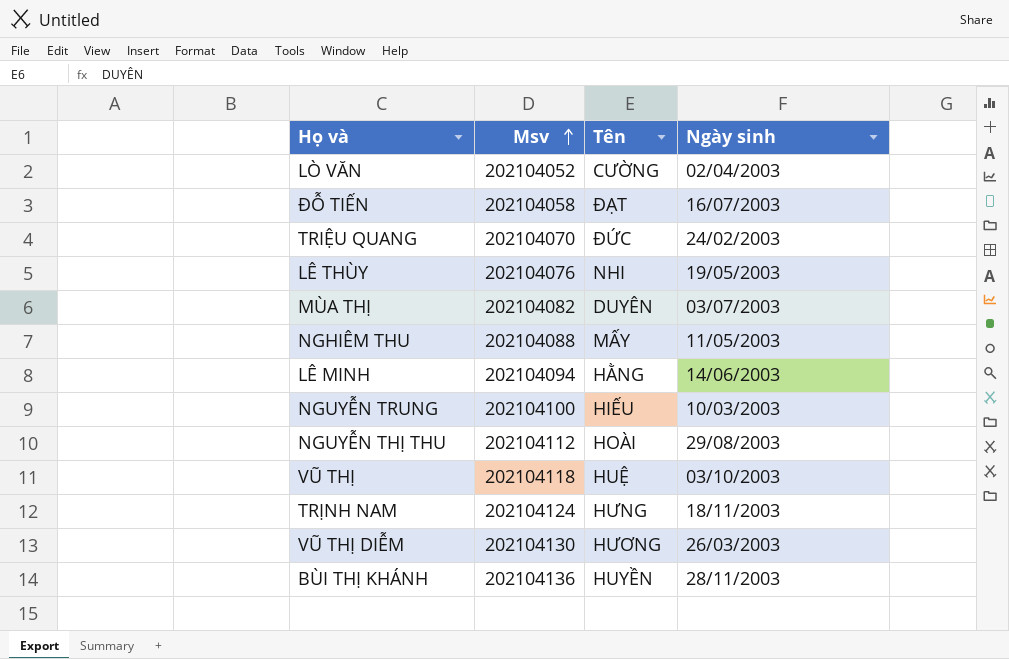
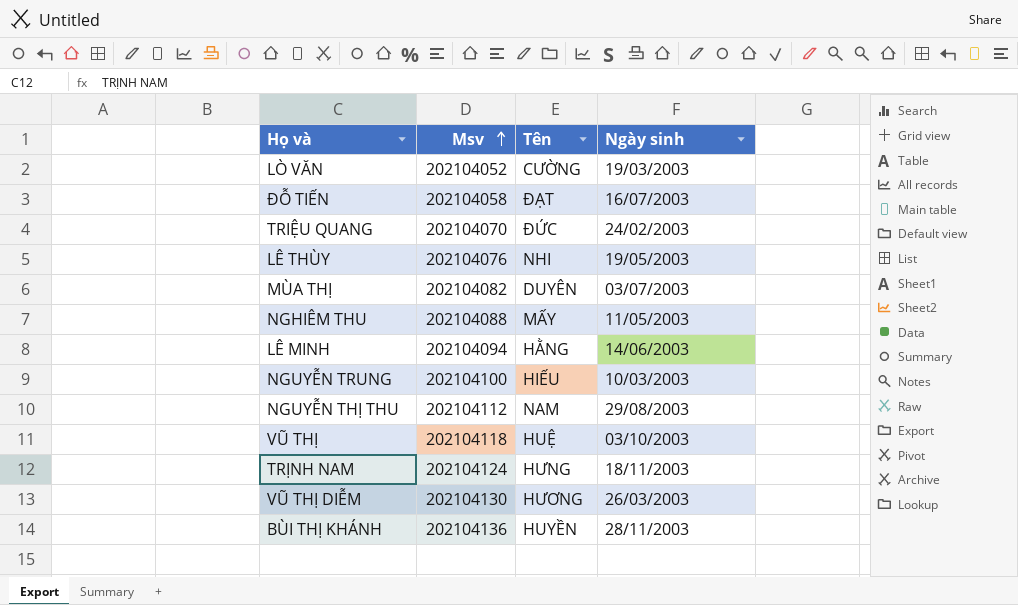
LÒ VĂN | Ngày sinh: 02/04/2003 -> 19/03/2003
NGUYỄN THỊ THU | Tên: HOÀI -> NAM

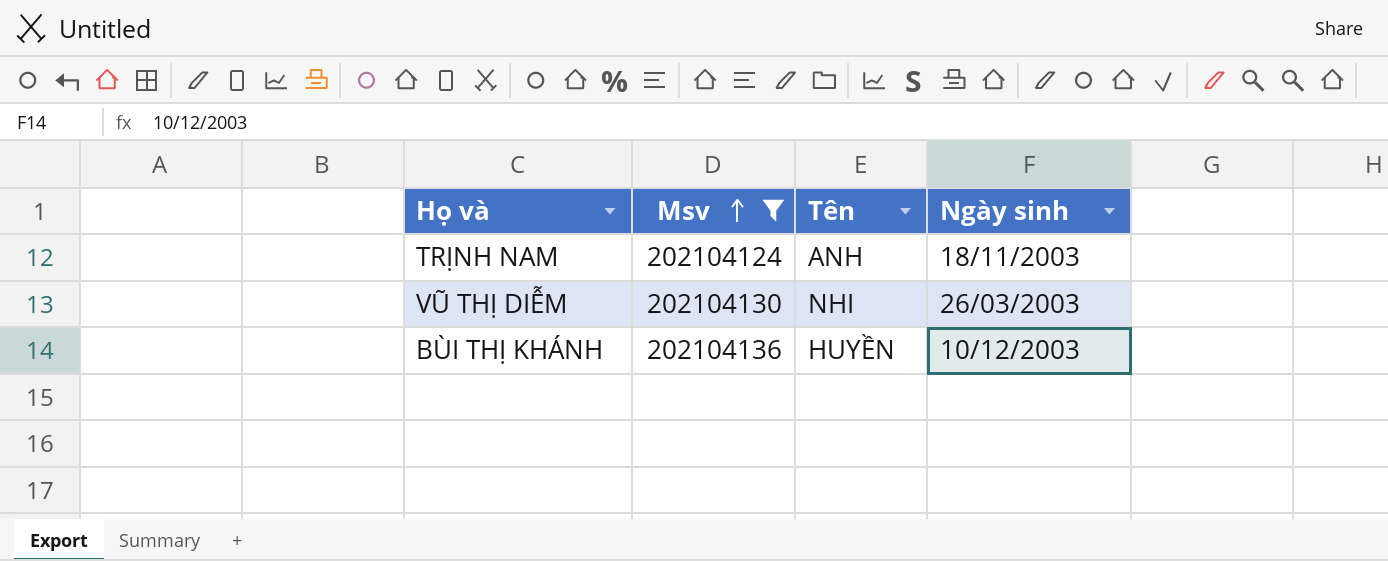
filter: none -> Msv >= 202104124
TRỊNH NAM | Tên: HƯNG -> ANH
VŨ THỊ DIỄM | Tên: HƯƠNG -> NHI
BÙI THỊ KHÁNH | Ngày sinh: 28/11/2003 -> 10/12/2003

